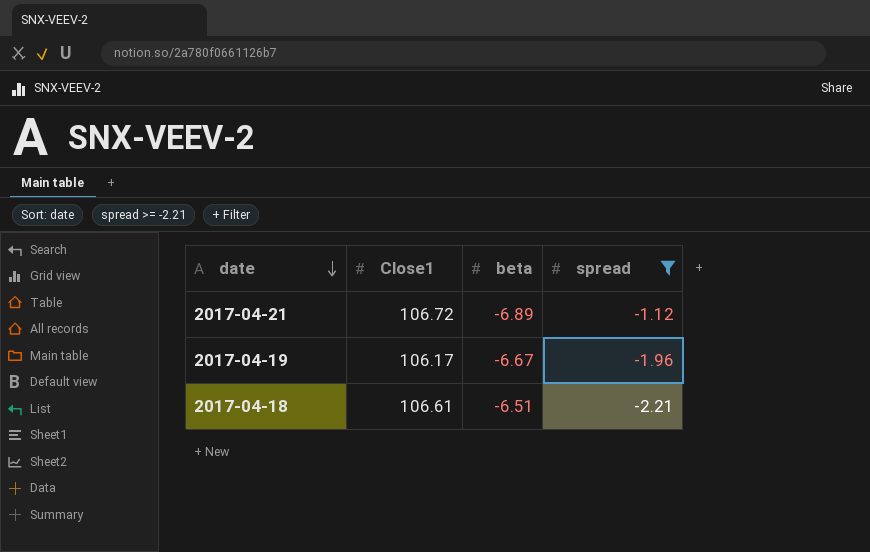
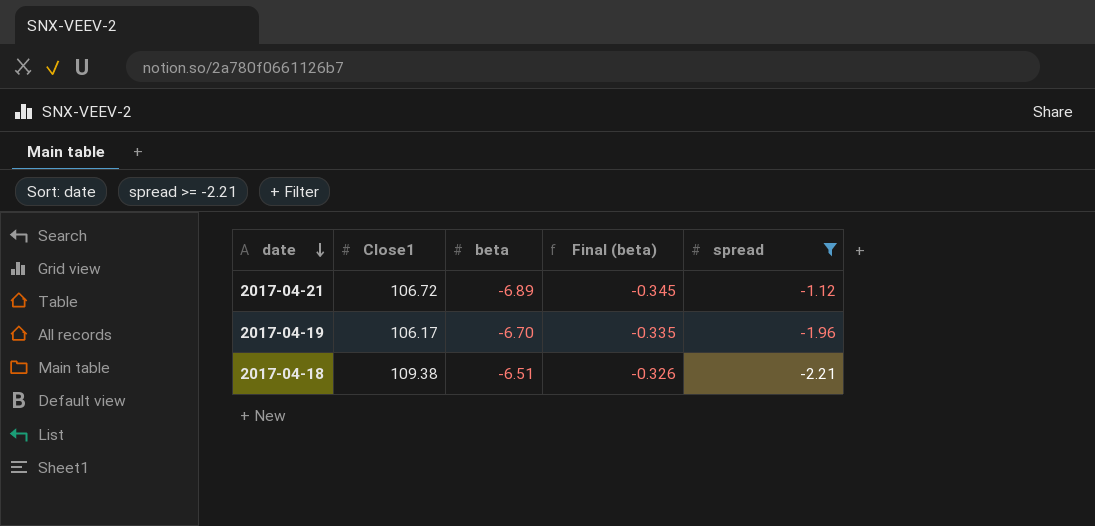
column Final (beta) | formula: none -> [beta] * 0.05
2017-04-19 | beta: -6.67 -> -6.70
2017-04-18 | Close1: 106.61 -> 109.38

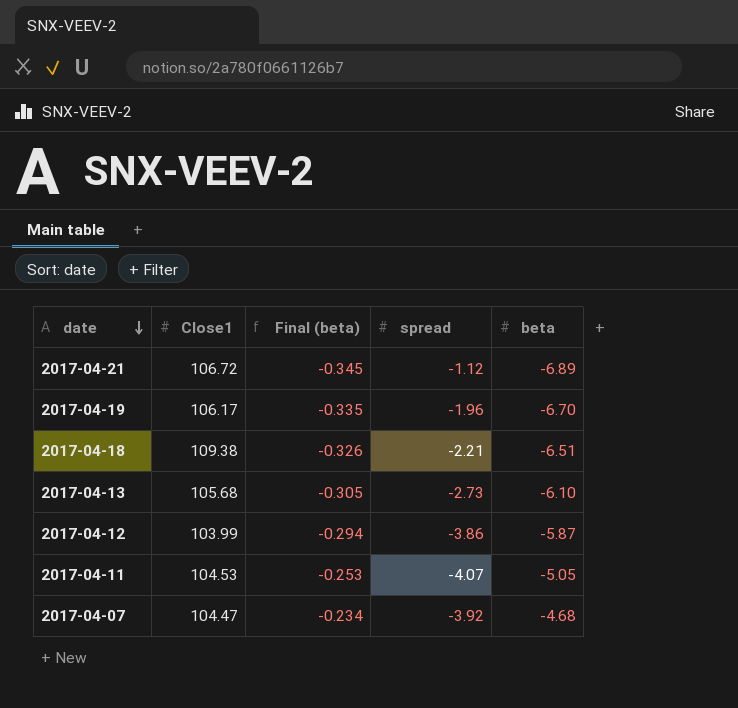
filter: spread >= -2.21 -> none
column beta | position: 3 -> 5

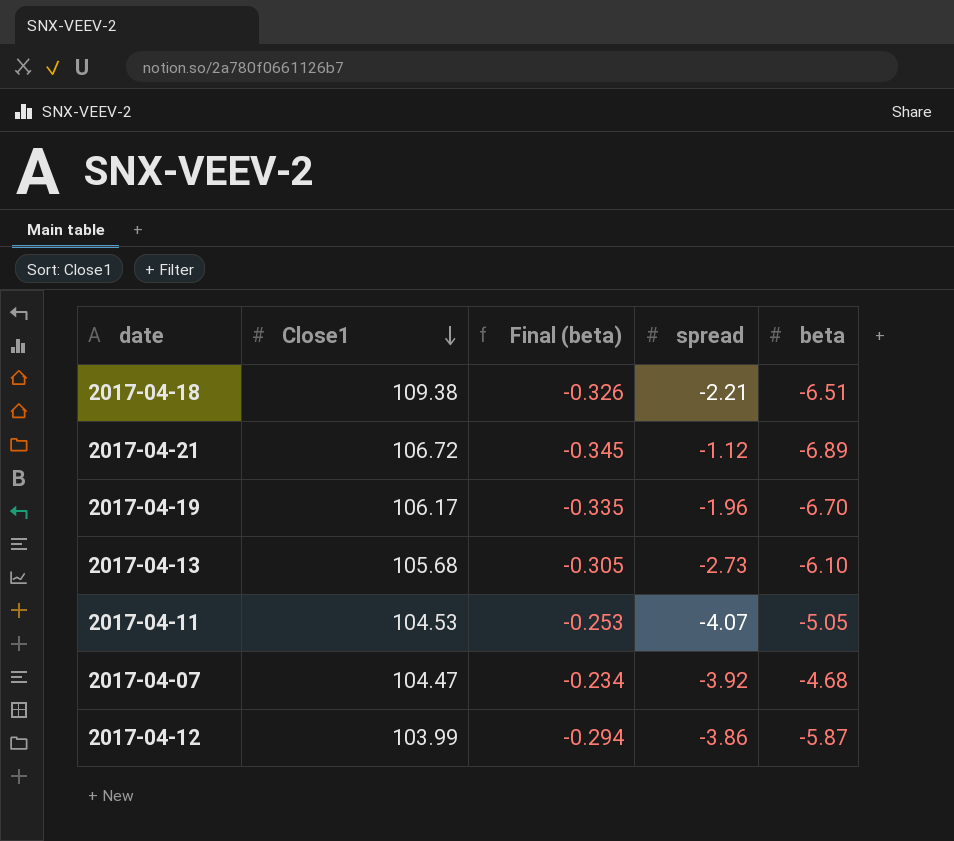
row order: date descending -> Close1 descending

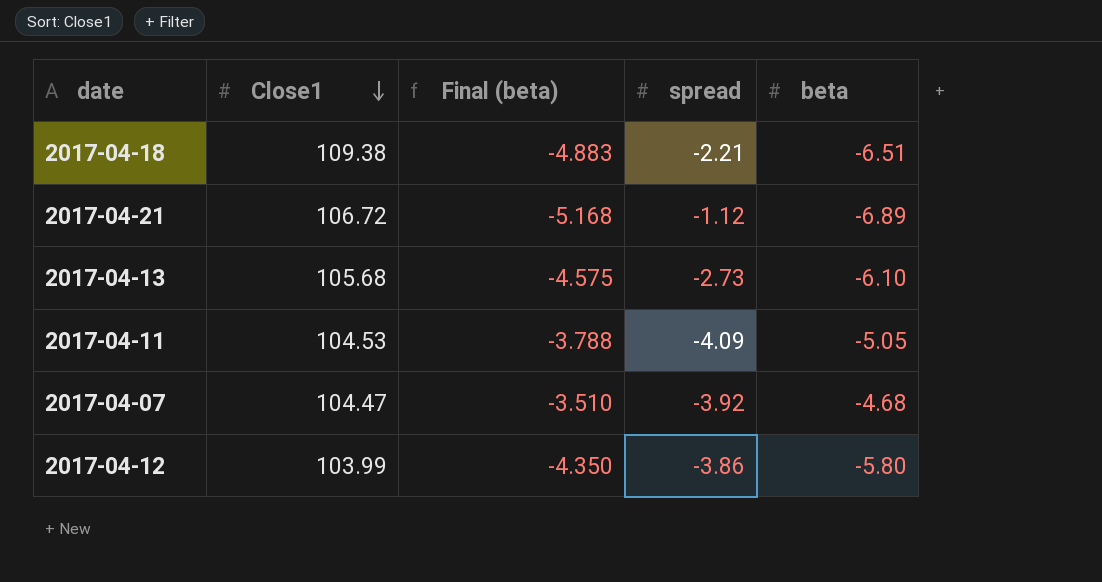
column Final (beta) | formula: [beta] * 0.05 -> [beta] * 0.75
row 2017-04-19: 106.17 | -0.335 | -1.96 | -6.70 -> none
2017-04-11 | spread: -4.07 -> -4.09
2017-04-12 | beta: -5.87 -> -5.80

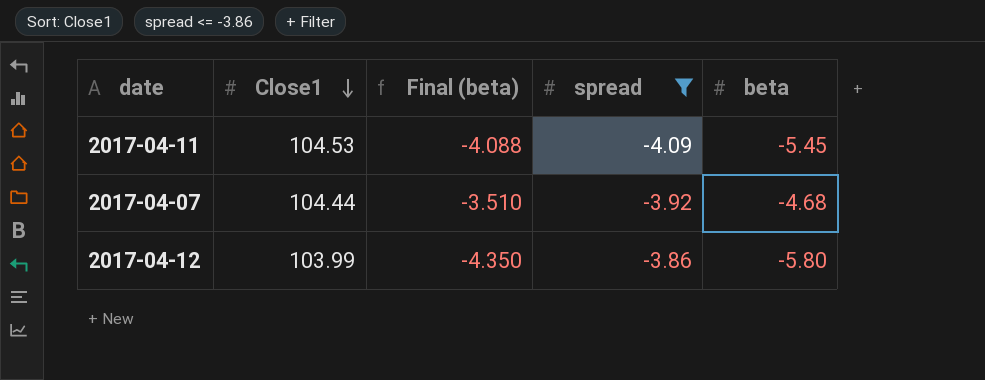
filter: none -> spread <= -3.86
2017-04-11 | Final (beta): -3.788 -> -4.088
2017-04-11 | beta: -5.05 -> -5.45
2017-04-07 | Close1: 104.47 -> 104.44

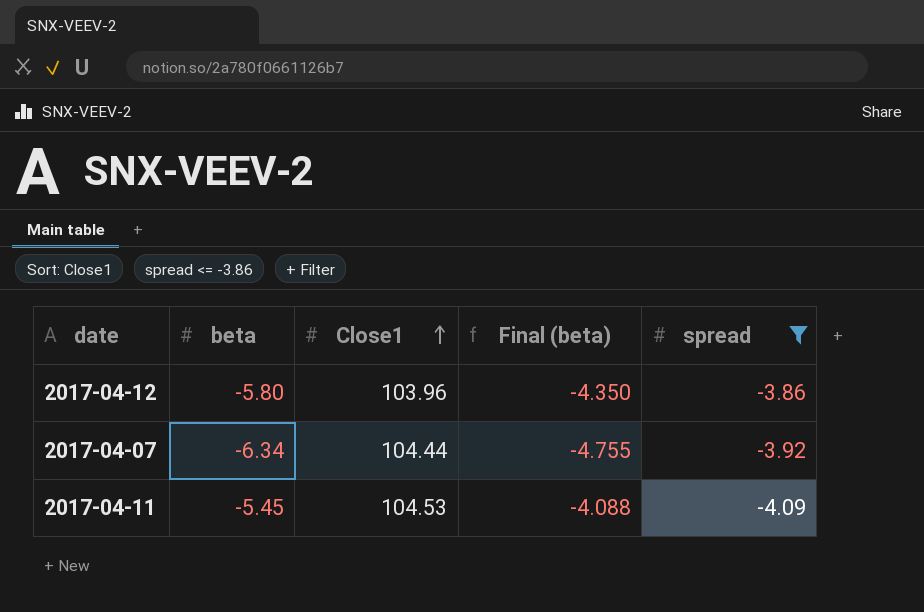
row order: Close1 descending -> Close1 ascending
column beta | position: 5 -> 2
2017-04-12 | Close1: 103.99 -> 103.96
2017-04-07 | beta: -4.68 -> -6.34
2017-04-07 | Final (beta): -3.510 -> -4.755

